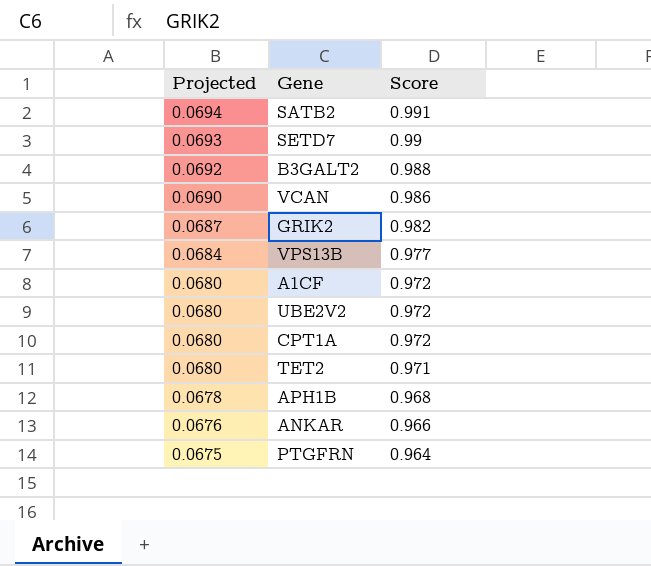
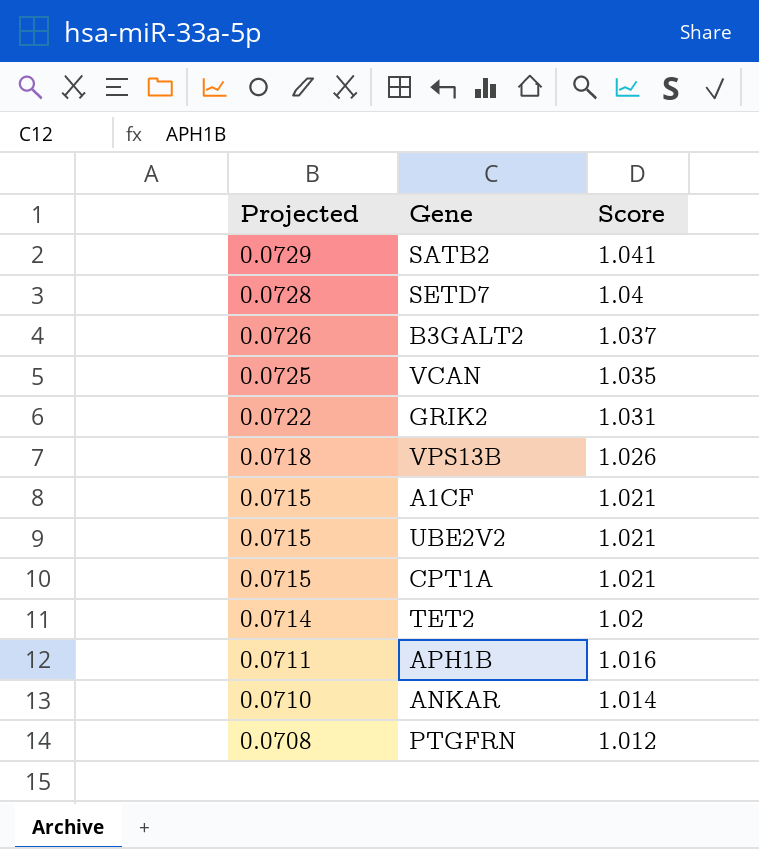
SATB2 | Projected: 0.0694 -> 0.0729
SATB2 | Score: 0.991 -> 1.041
SETD7 | Projected: 0.0693 -> 0.0728
SETD7 | Score: 0.99 -> 1.04
B3GALT2 | Projected: 0.0692 -> 0.0726
B3GALT2 | Score: 0.988 -> 1.037
VCAN | Projected: 0.0690 -> 0.0725
VCAN | Score: 0.986 -> 1.035
GRIK2 | Projected: 0.0687 -> 0.0722
GRIK2 | Score: 0.982 -> 1.031
VPS13B | Projected: 0.0684 -> 0.0718
VPS13B | Score: 0.977 -> 1.026
A1CF | Projected: 0.0680 -> 0.0715
A1CF | Score: 0.972 -> 1.021
UBE2V2 | Projected: 0.0680 -> 0.0715
UBE2V2 | Score: 0.972 -> 1.021
CPT1A | Projected: 0.0680 -> 0.0715
CPT1A | Score: 0.972 -> 1.021
TET2 | Projected: 0.0680 -> 0.0714
TET2 | Score: 0.971 -> 1.02
APH1B | Projected: 0.0678 -> 0.0711
APH1B | Score: 0.968 -> 1.016
ANKAR | Projected: 0.0676 -> 0.0710
ANKAR | Score: 0.966 -> 1.014
PTGFRN | Projected: 0.0675 -> 0.0708
PTGFRN | Score: 0.964 -> 1.012

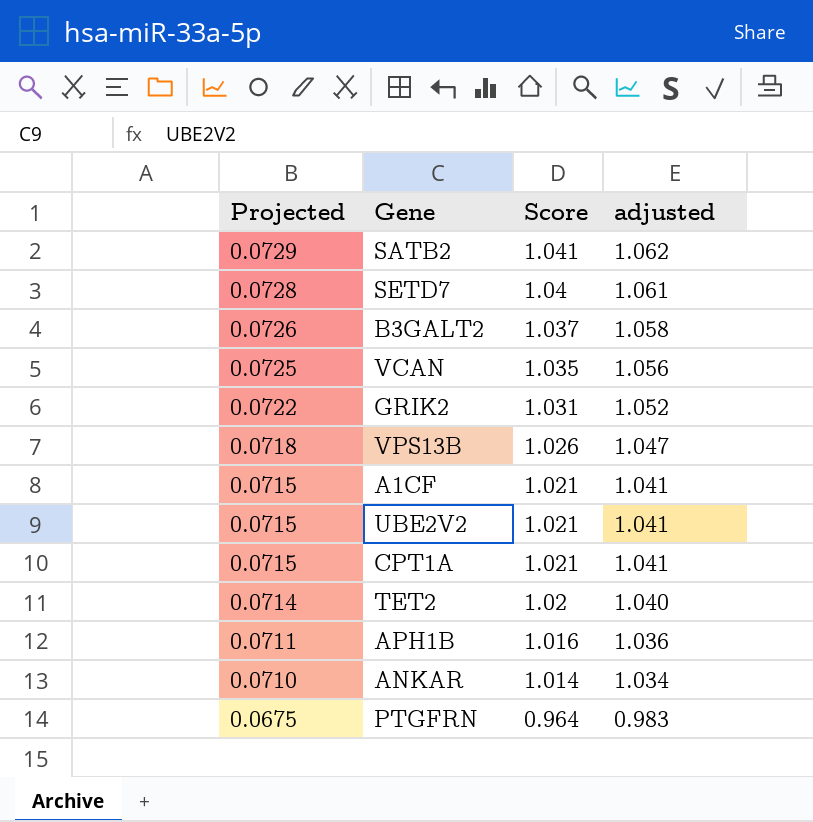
column adjusted | formula: none -> [Score] * 1.02
PTGFRN | Projected: 0.0708 -> 0.0675
PTGFRN | Score: 1.012 -> 0.964

